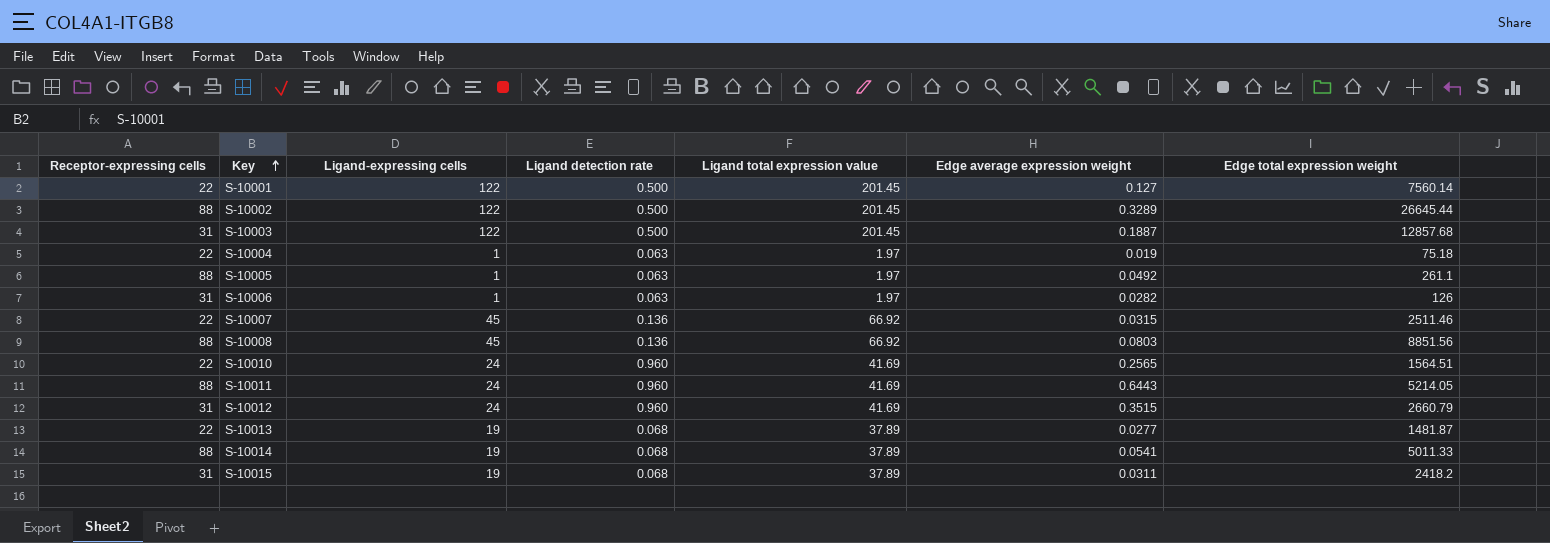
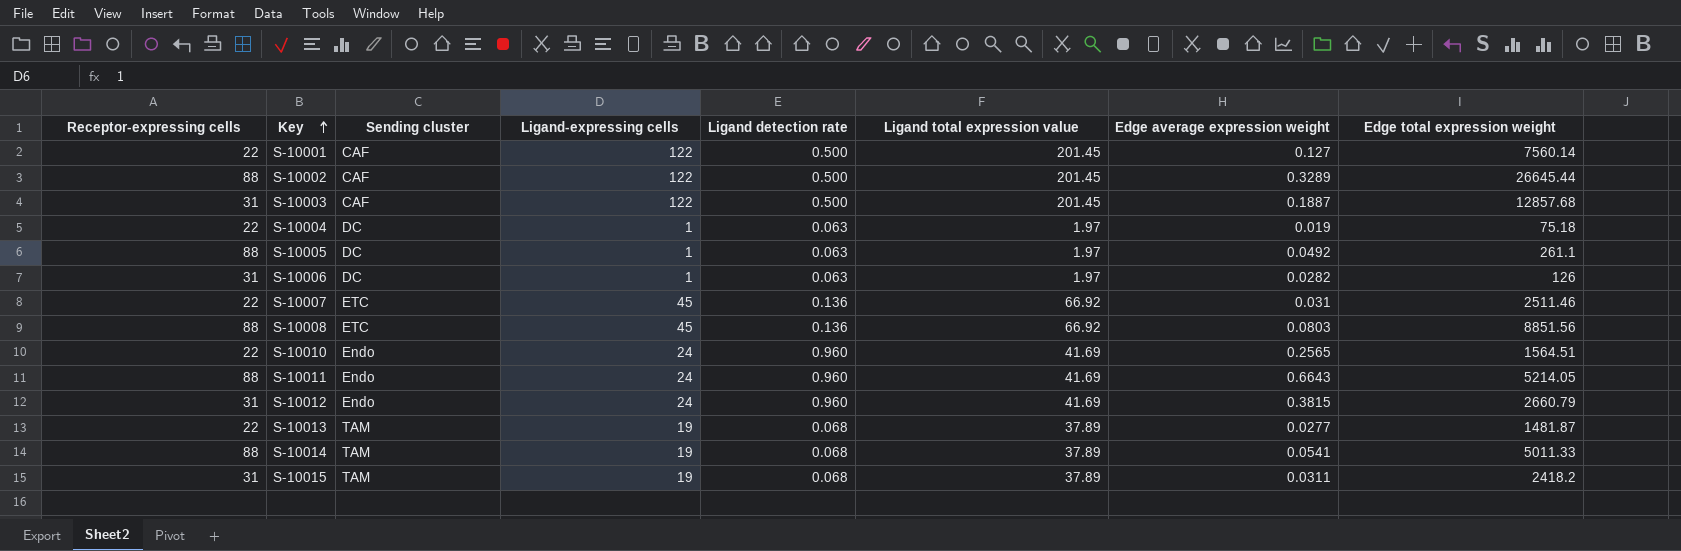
column Sending cluster | position: none -> 3
S-10007 | Edge average expression weight: 0.0315 -> 0.031
S-10011 | Edge average expression weight: 0.6443 -> 0.6643
S-10012 | Edge average expression weight: 0.3515 -> 0.3815

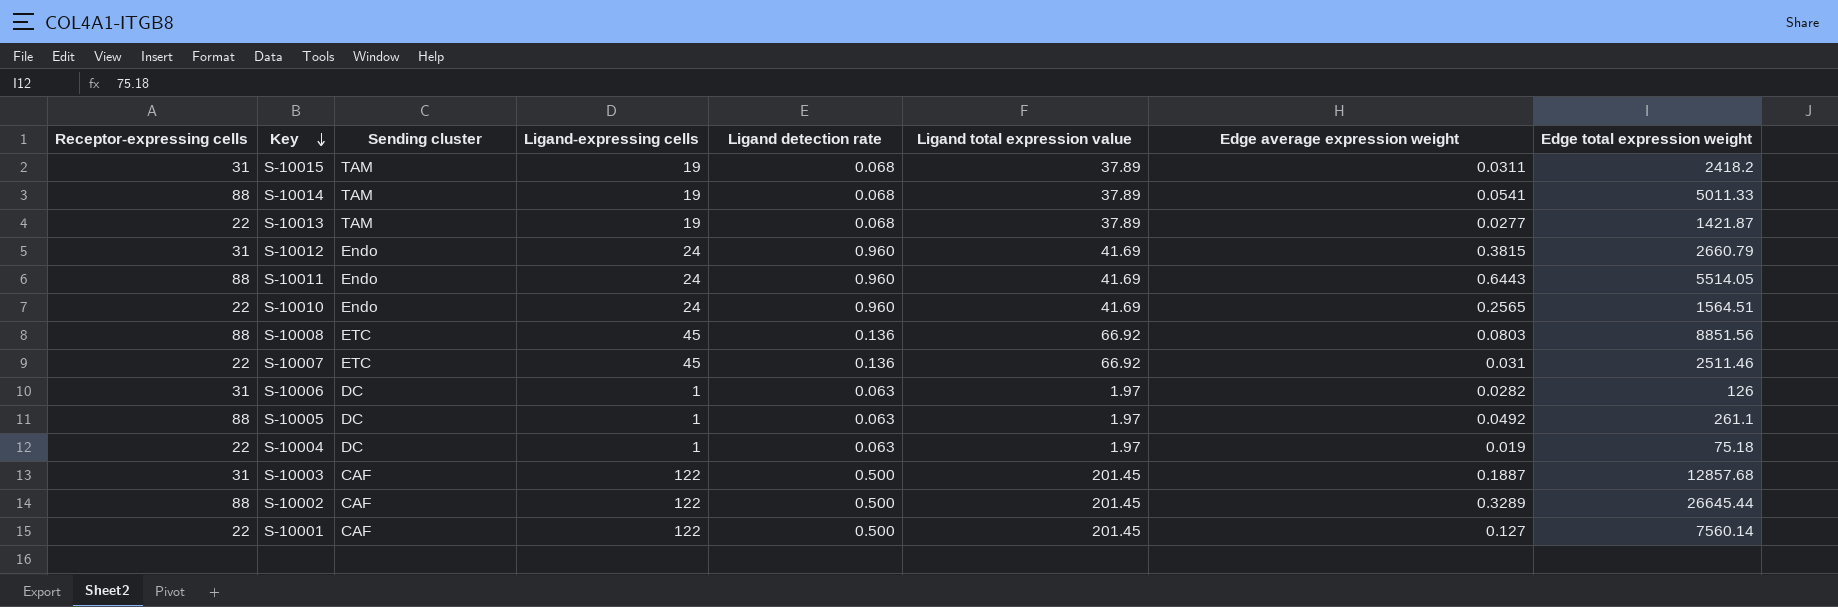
row order: Key ascending -> Key descending
S-10013 | Edge total expression weight: 1481.87 -> 1421.87
S-10011 | Edge average expression weight: 0.6643 -> 0.6443
S-10011 | Edge total expression weight: 5214.05 -> 5514.05

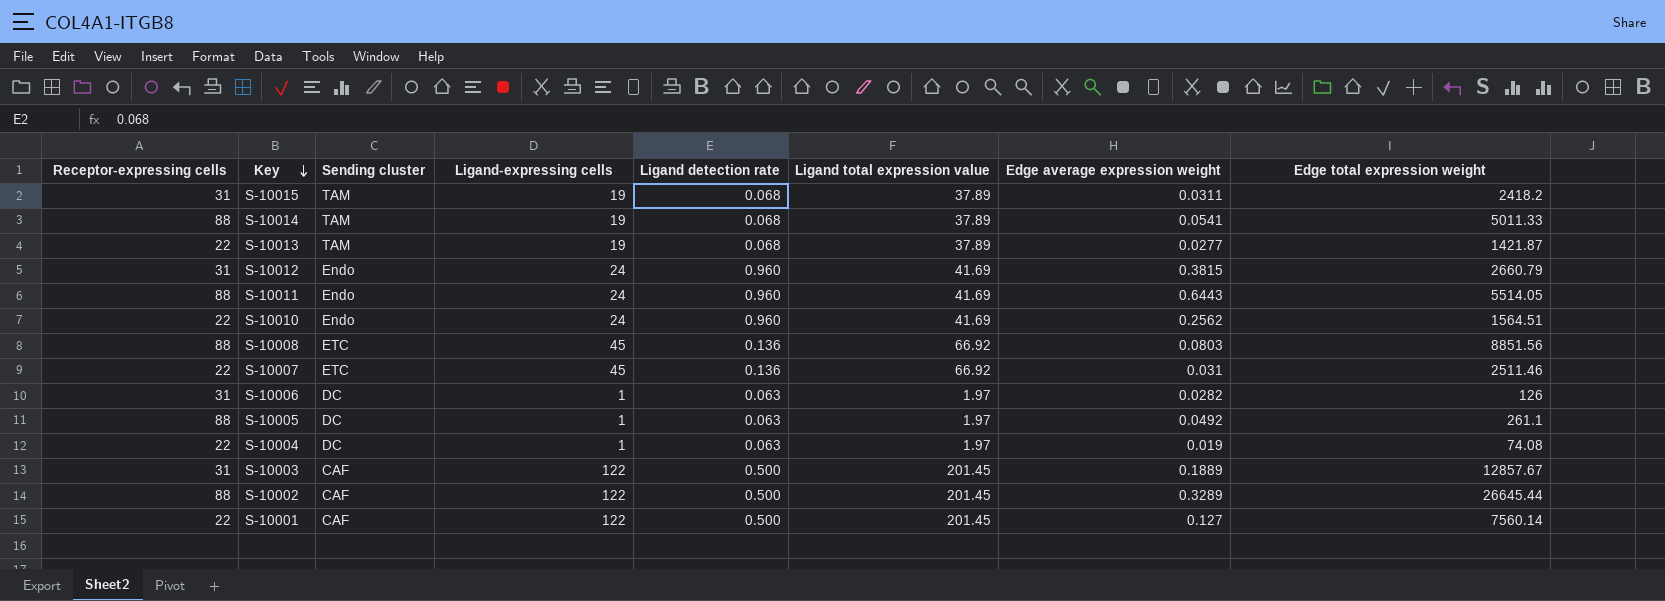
S-10010 | Edge average expression weight: 0.2565 -> 0.2562
S-10004 | Edge total expression weight: 75.18 -> 74.08
S-10003 | Edge average expression weight: 0.1887 -> 0.1889
S-10003 | Edge total expression weight: 12857.68 -> 12857.67

